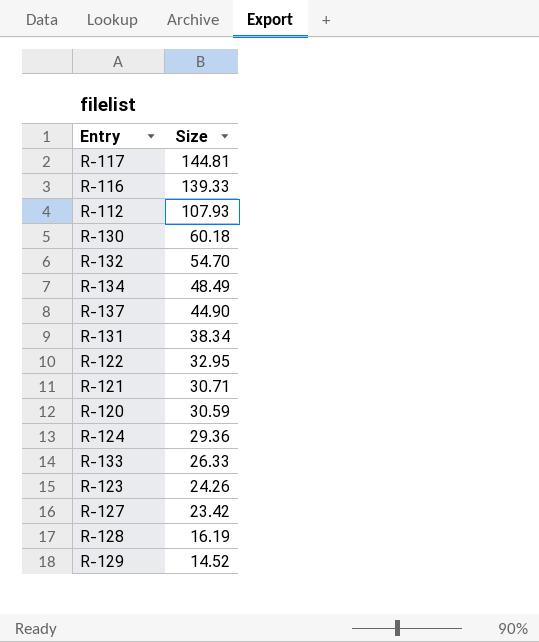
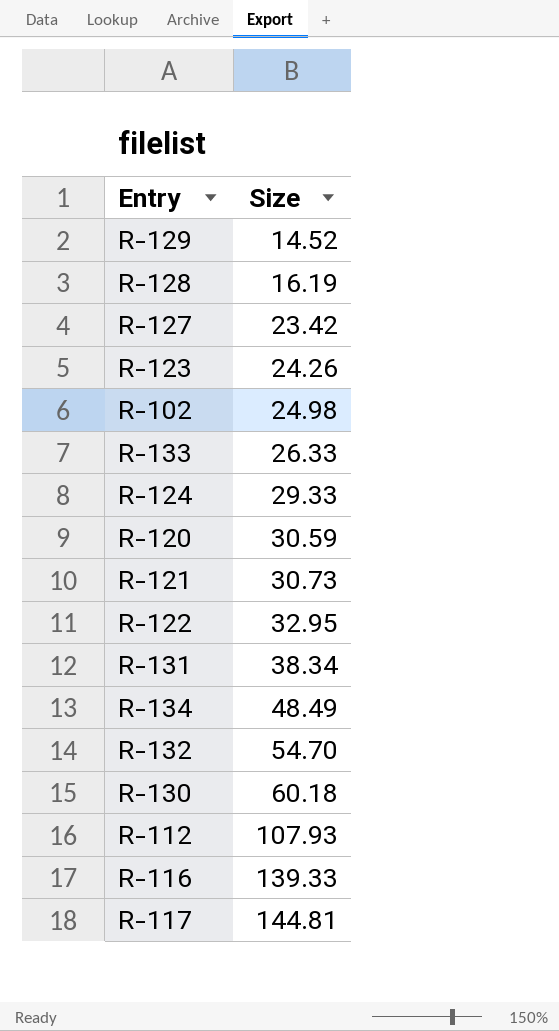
row order: Size descending -> Size ascending
row R-137: 44.90 -> none
row R-102: none -> 24.98
R-124 | Size: 29.36 -> 29.33
R-121 | Size: 30.71 -> 30.73

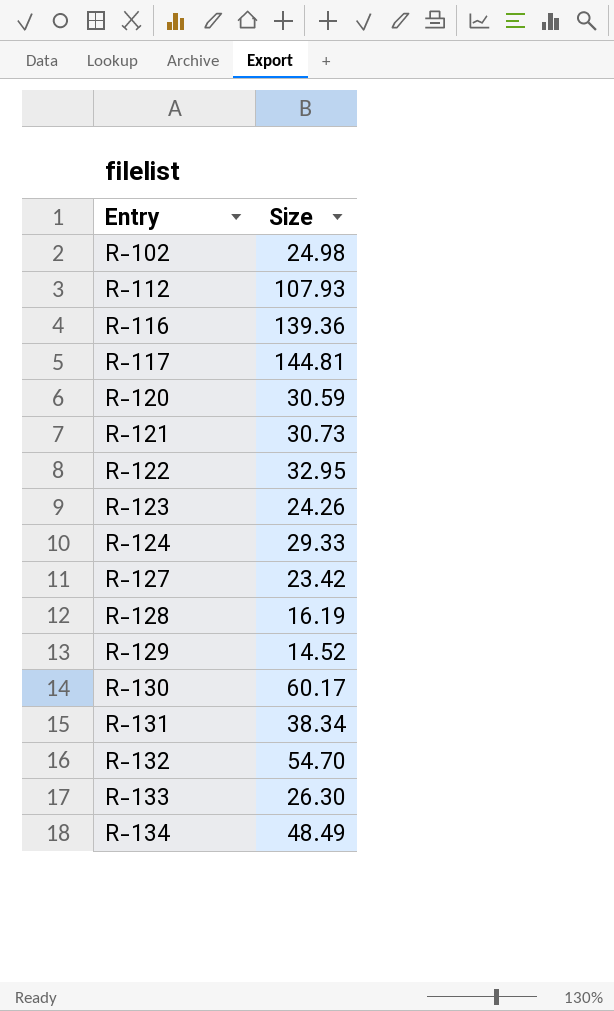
row order: Size ascending -> Entry ascending
R-116 | Size: 139.33 -> 139.36
R-130 | Size: 60.18 -> 60.17
R-133 | Size: 26.33 -> 26.30

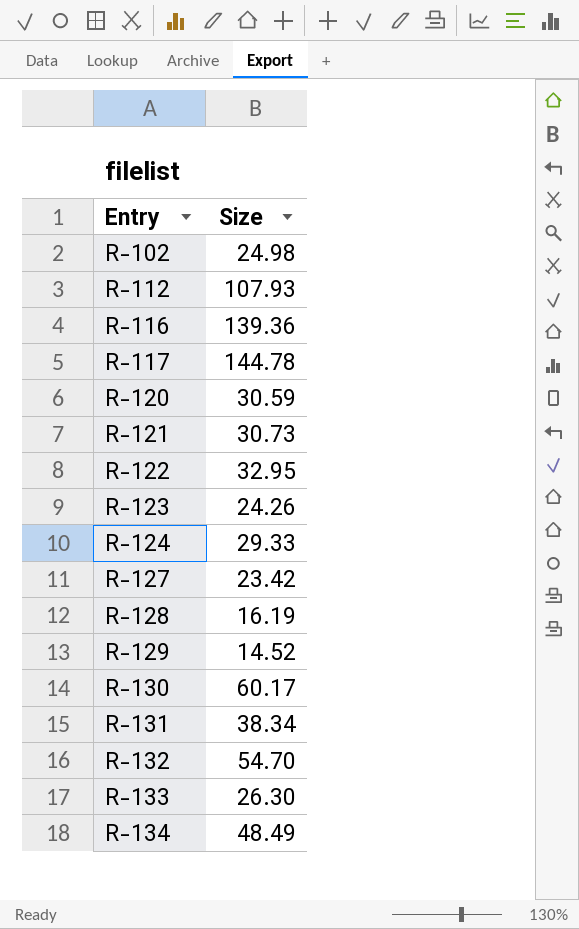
R-117 | Size: 144.81 -> 144.78

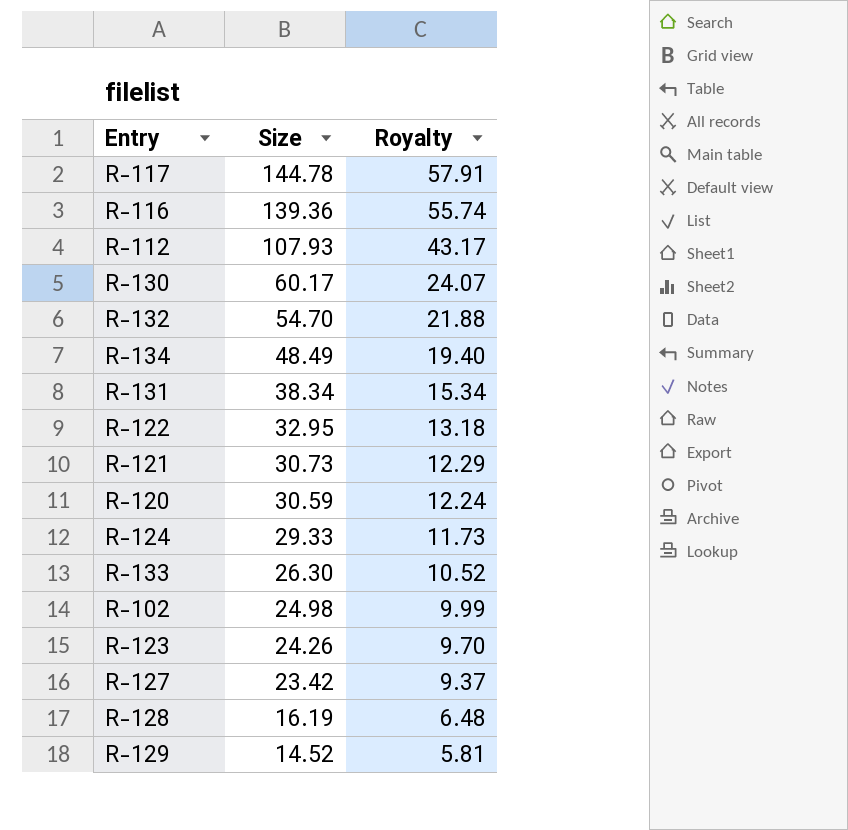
row order: Entry ascending -> Size descending
column Royalty | formula: none -> [Size] * 0.4

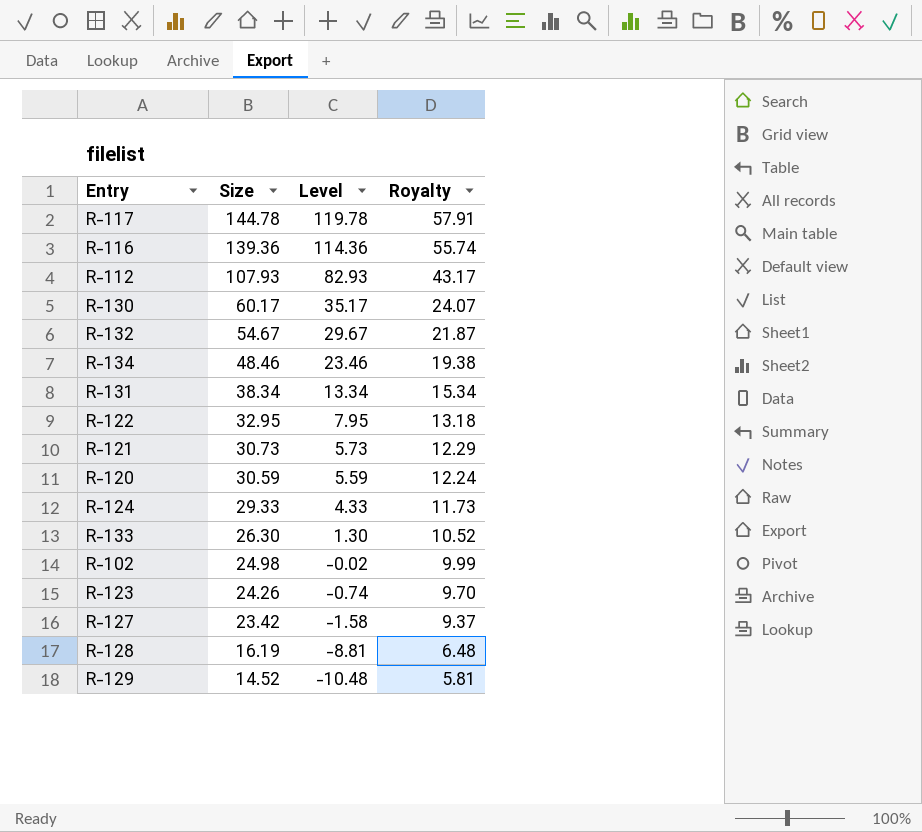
column Level | formula: none -> [Size] - 25
R-132 | Size: 54.70 -> 54.67
R-132 | Royalty: 21.88 -> 21.87
R-134 | Size: 48.49 -> 48.46
R-134 | Royalty: 19.40 -> 19.38

